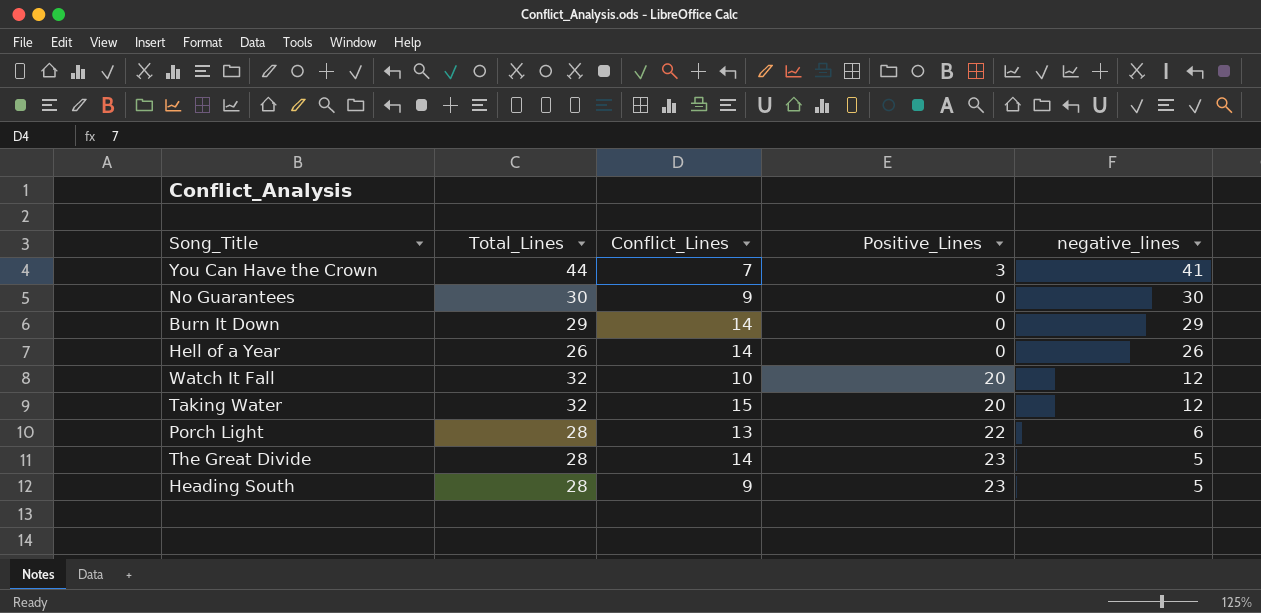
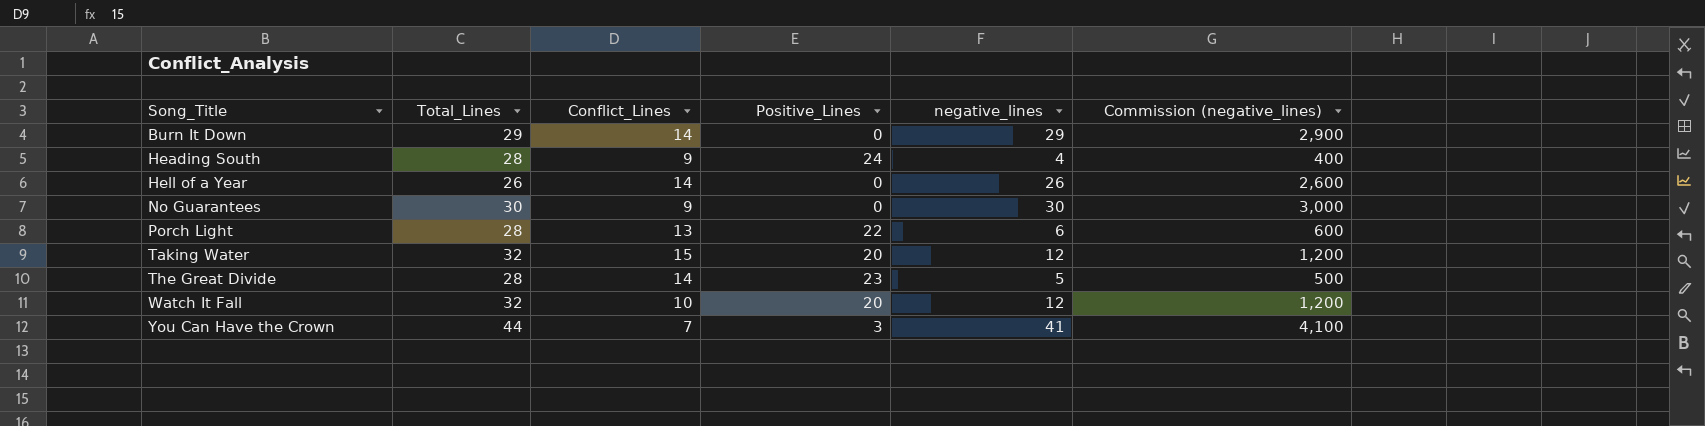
row order: negative_lines descending -> Song_Title ascending
column Commission (negative_lines) | formula: none -> [negative_lines] * 100
Heading South | Positive_Lines: 23 -> 24
Heading South | negative_lines: 5 -> 4

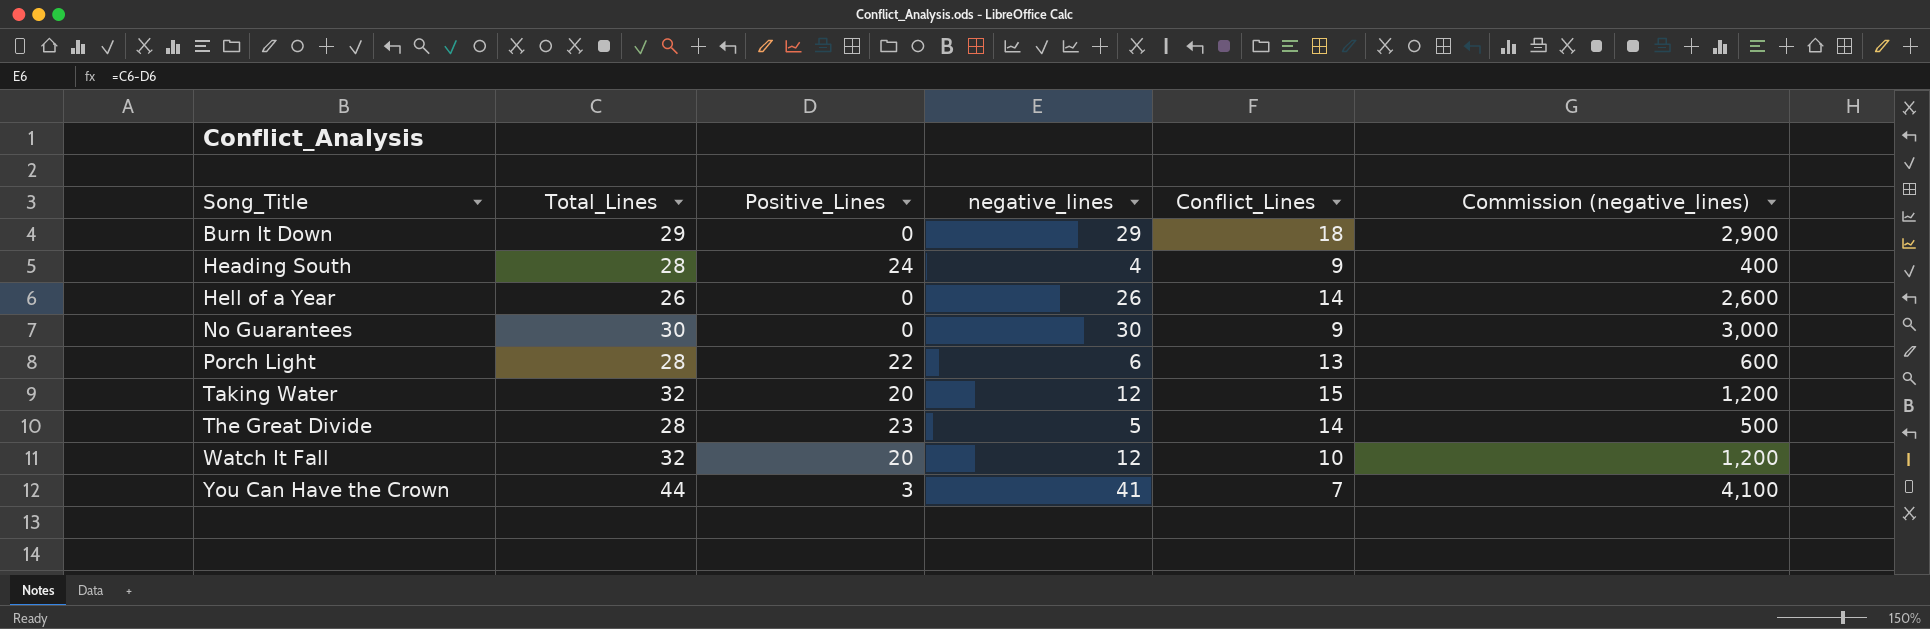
column Conflict_Lines | position: 3 -> 5
Burn It Down | Conflict_Lines: 14 -> 18

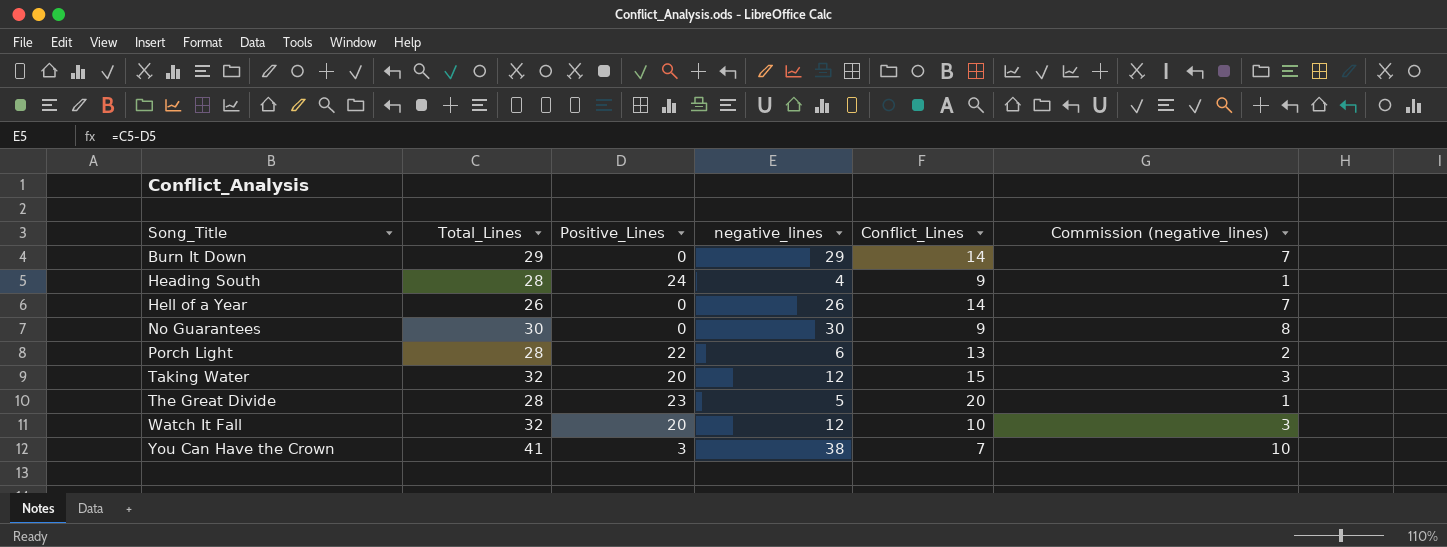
column Commission (negative_lines) | formula: [negative_lines] * 100 -> [negative_lines] * 0.25
Burn It Down | Conflict_Lines: 18 -> 14
The Great Divide | Conflict_Lines: 14 -> 20
You Can Have the Crown | Total_Lines: 44 -> 41
You Can Have the Crown | negative_lines: 41 -> 38

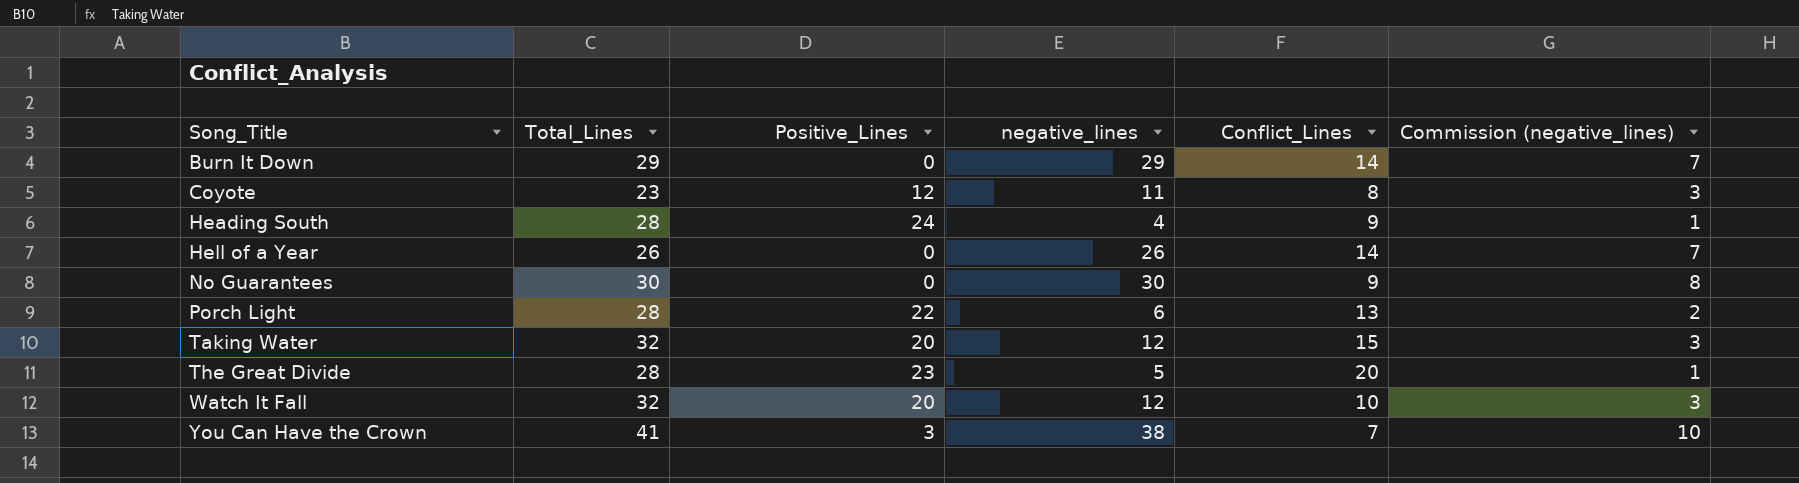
row Coyote: none -> 23 | 12 | 11 | 8 | 3

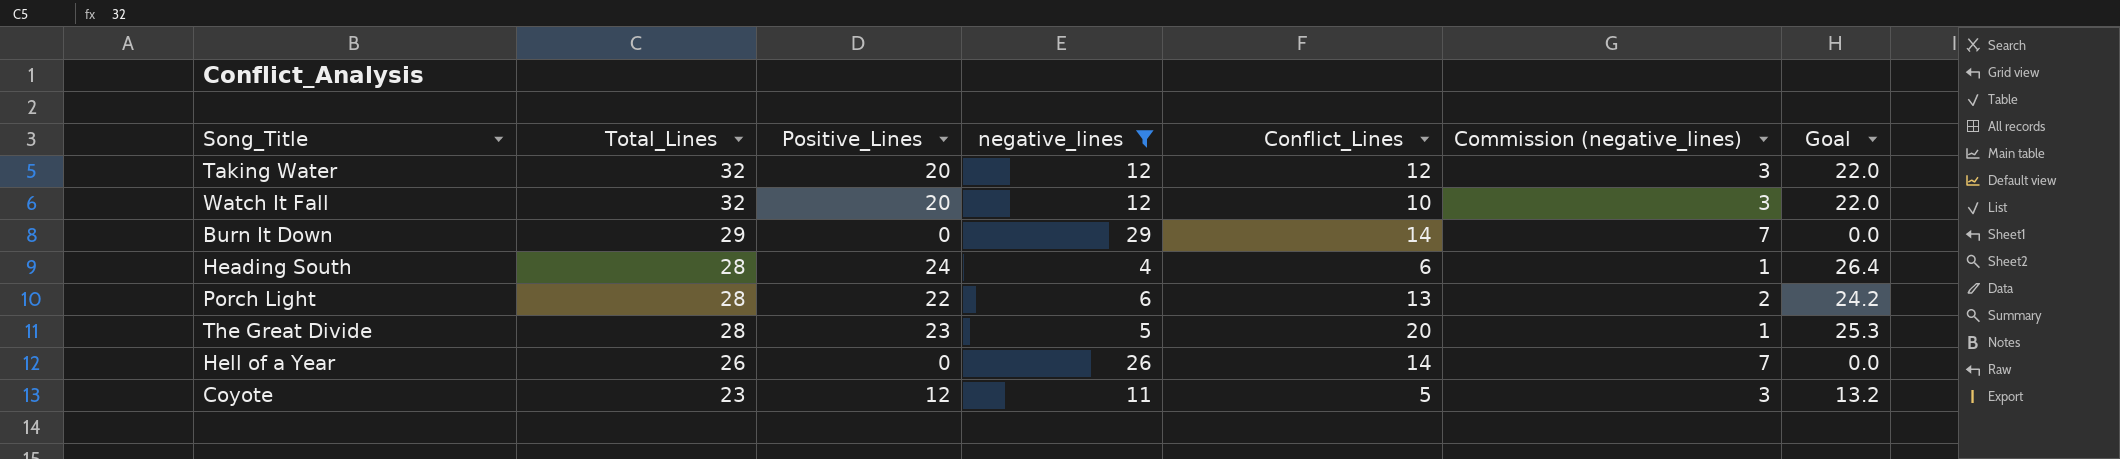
filter: none -> negative_lines <= 29
row order: Song_Title ascending -> Total_Lines descending
column Goal | formula: none -> [Positive_Lines] * 1.1
Taking Water | Conflict_Lines: 15 -> 12
Heading South | Conflict_Lines: 9 -> 6
Coyote | Conflict_Lines: 8 -> 5

